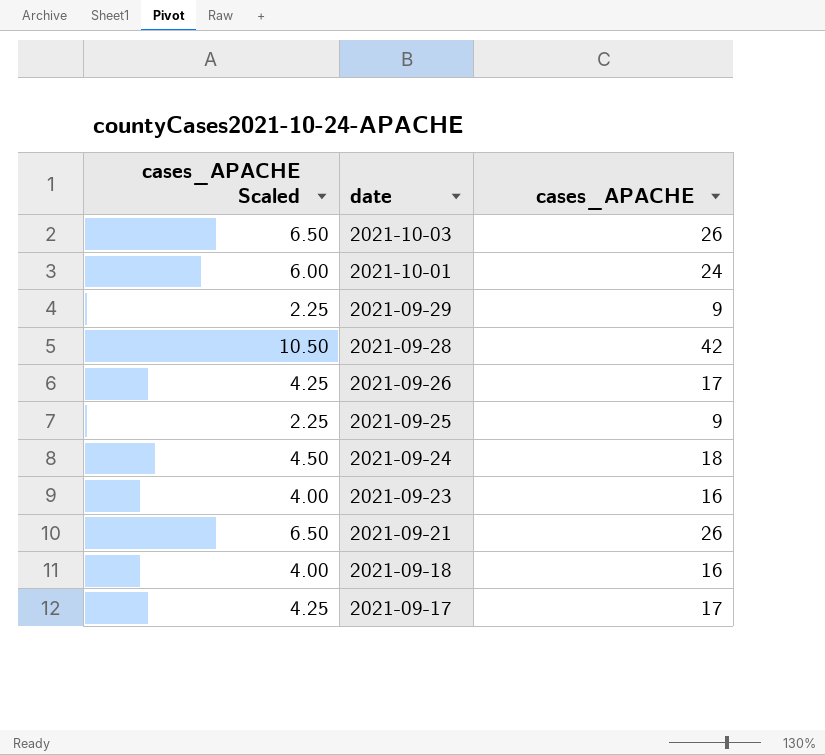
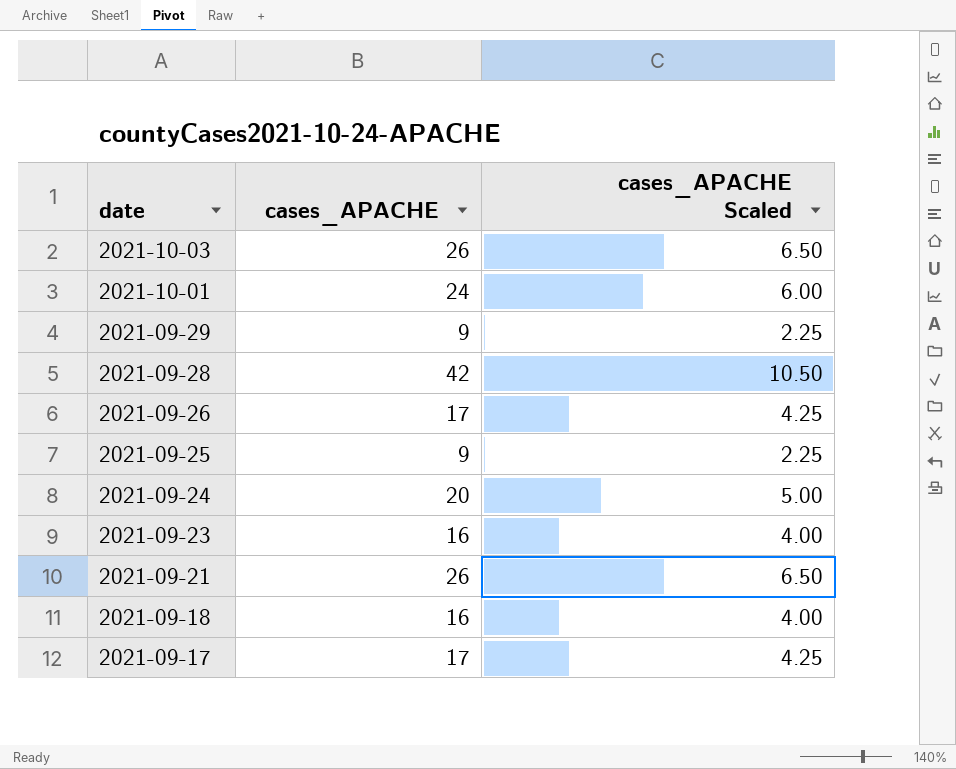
column cases_APACHE Scaled | position: 1 -> 3
2021-09-24 | cases_APACHE: 18 -> 20
2021-09-24 | cases_APACHE Scaled: 4.50 -> 5.00

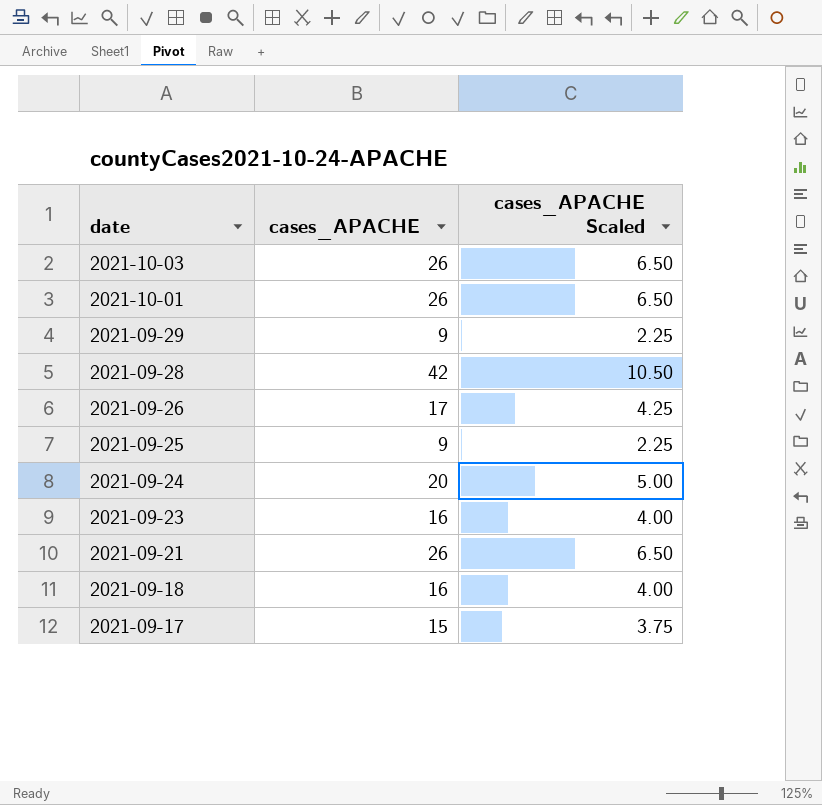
2021-10-01 | cases_APACHE: 24 -> 26
2021-10-01 | cases_APACHE Scaled: 6.00 -> 6.50
2021-09-17 | cases_APACHE: 17 -> 15
2021-09-17 | cases_APACHE Scaled: 4.25 -> 3.75

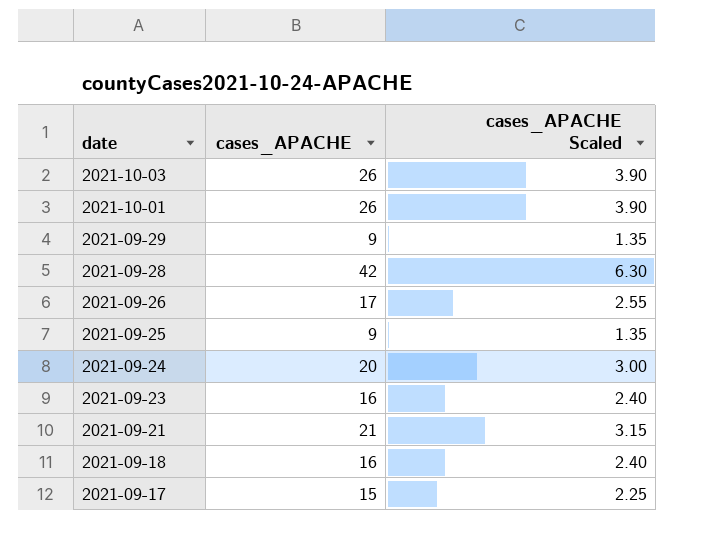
column cases_APACHE Scaled | formula: [cases_APACHE] * 0.25 -> [cases_APACHE] * 0.15
2021-09-21 | cases_APACHE: 26 -> 21

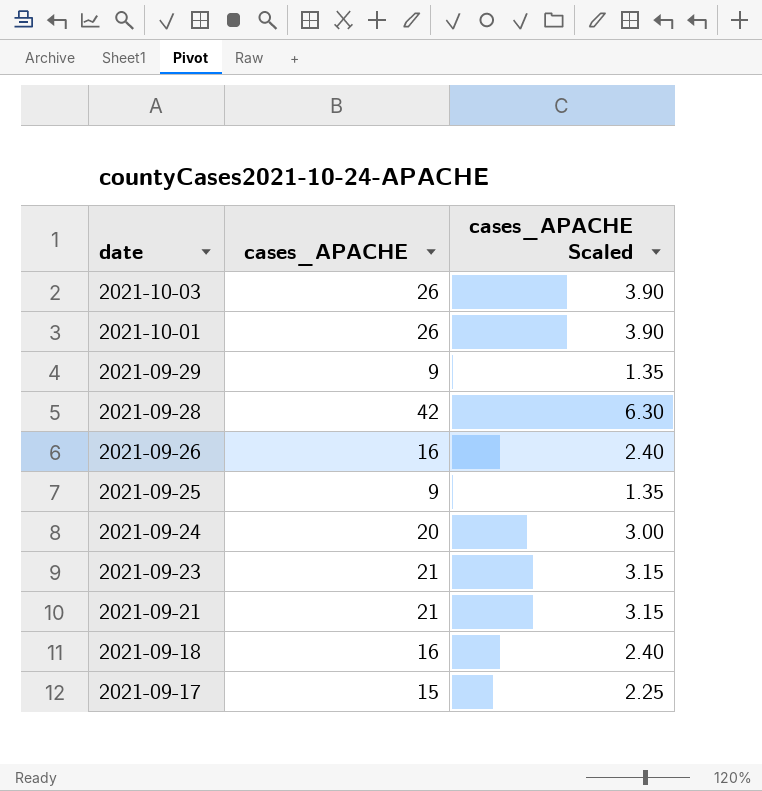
2021-09-26 | cases_APACHE: 17 -> 16
2021-09-26 | cases_APACHE Scaled: 2.55 -> 2.40
2021-09-23 | cases_APACHE: 16 -> 21
2021-09-23 | cases_APACHE Scaled: 2.40 -> 3.15

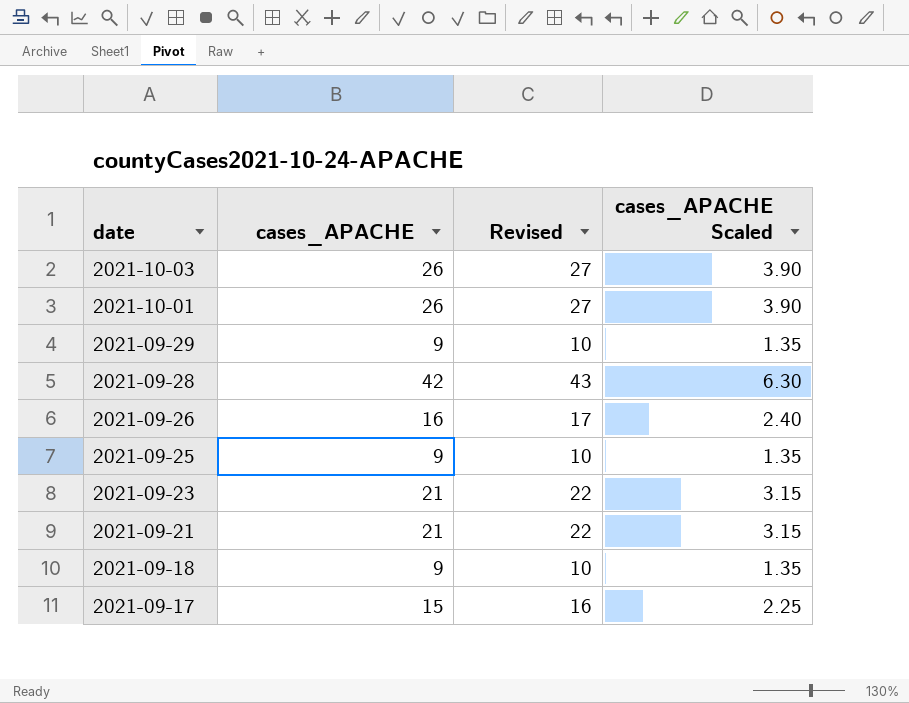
column Revised | formula: none -> [cases_APACHE] + 1
row 2021-09-24: 20 | 3.00 -> none
2021-09-18 | cases_APACHE: 16 -> 9
2021-09-18 | cases_APACHE Scaled: 2.40 -> 1.35

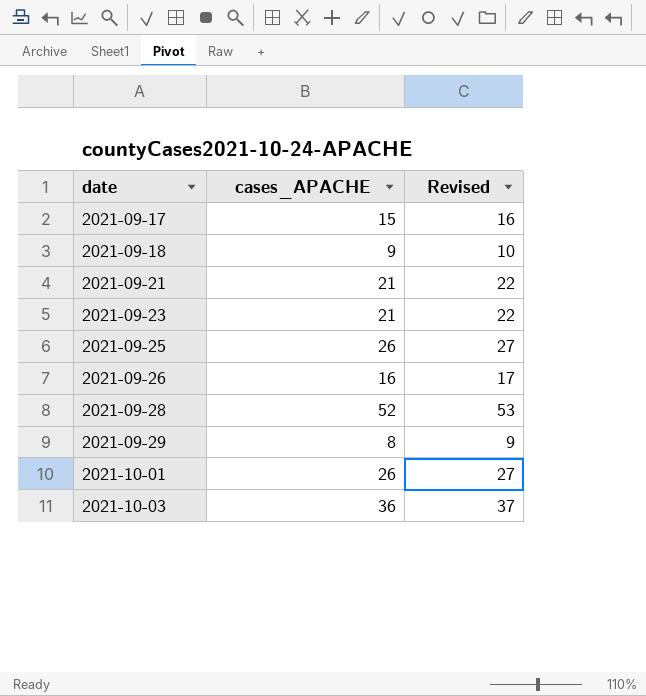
row order: date descending -> date ascending
column cases_APACHE Scaled | formula: [cases_APACHE] * 0.15 -> none
2021-09-25 | cases_APACHE: 9 -> 26
2021-09-25 | Revised: 10 -> 27
2021-09-28 | cases_APACHE: 42 -> 52
2021-09-28 | Revised: 43 -> 53
2021-09-29 | cases_APACHE: 9 -> 8
2021-09-29 | Revised: 10 -> 9
2021-10-03 | cases_APACHE: 26 -> 36
2021-10-03 | Revised: 27 -> 37

